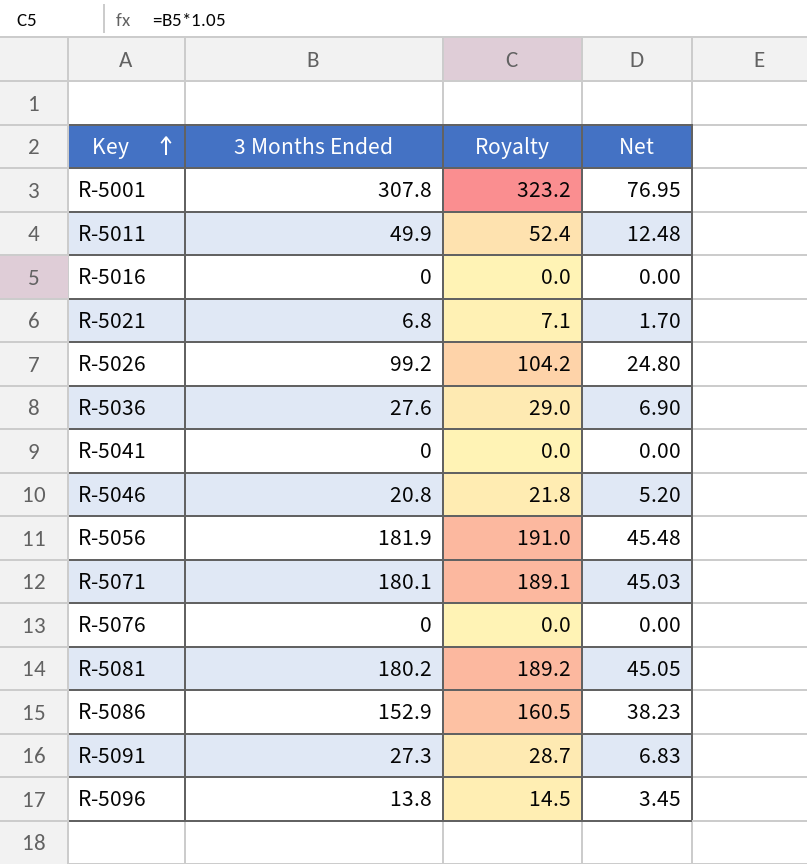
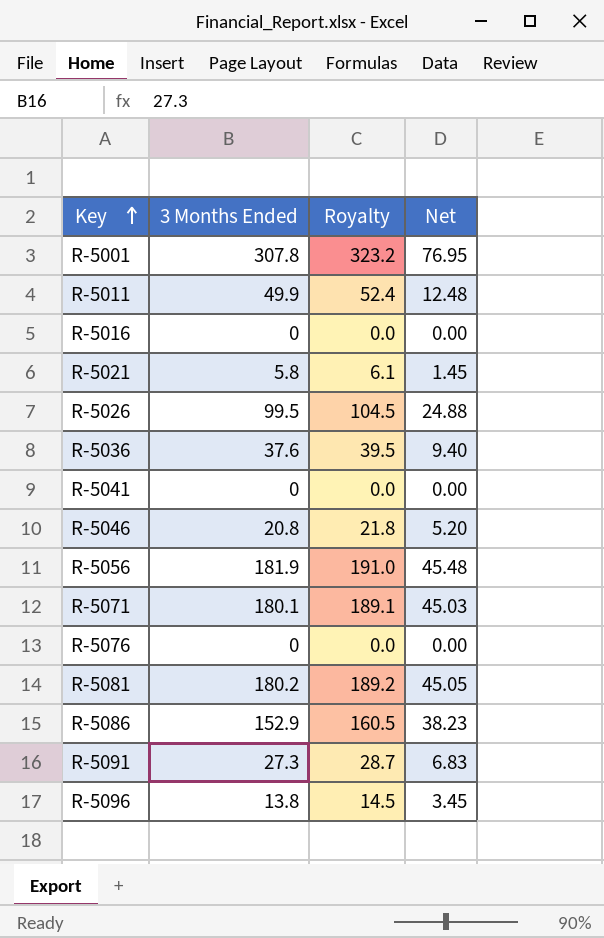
R-5021 | 3 Months Ended: 6.8 -> 5.8
R-5021 | Royalty: 7.1 -> 6.1
R-5021 | Net: 1.70 -> 1.45
R-5026 | 3 Months Ended: 99.2 -> 99.5
R-5026 | Royalty: 104.2 -> 104.5
R-5026 | Net: 24.80 -> 24.88
R-5036 | 3 Months Ended: 27.6 -> 37.6
R-5036 | Royalty: 29.0 -> 39.5
R-5036 | Net: 6.90 -> 9.40

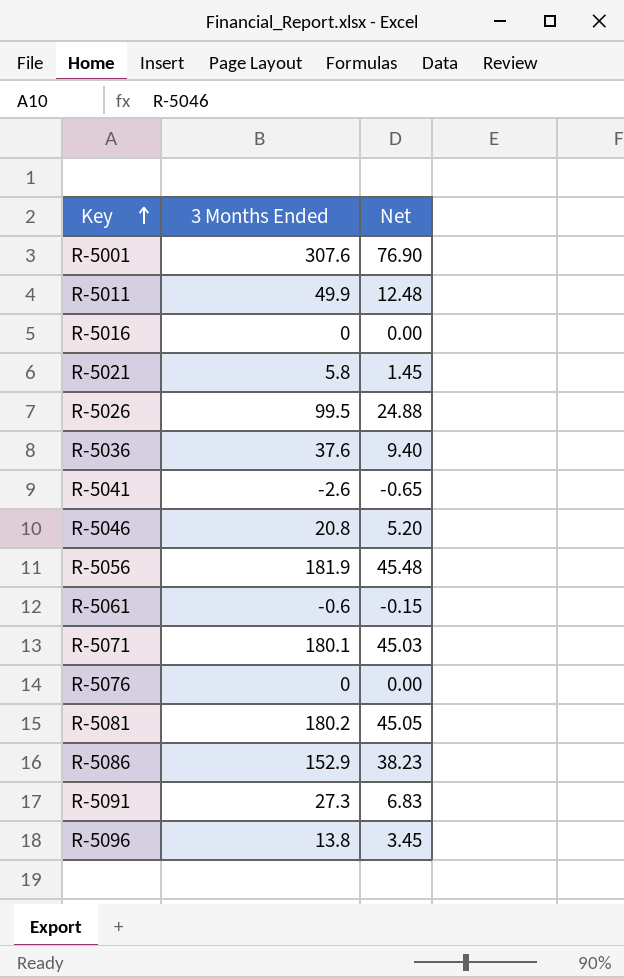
column Royalty | formula: [3 Months Ended] * 1.05 -> none
R-5001 | 3 Months Ended: 307.8 -> 307.6
R-5001 | Net: 76.95 -> 76.90
R-5041 | 3 Months Ended: 0 -> -2.6
R-5041 | Net: 0.00 -> -0.65
row R-5061: none -> -0.6 | -0.15

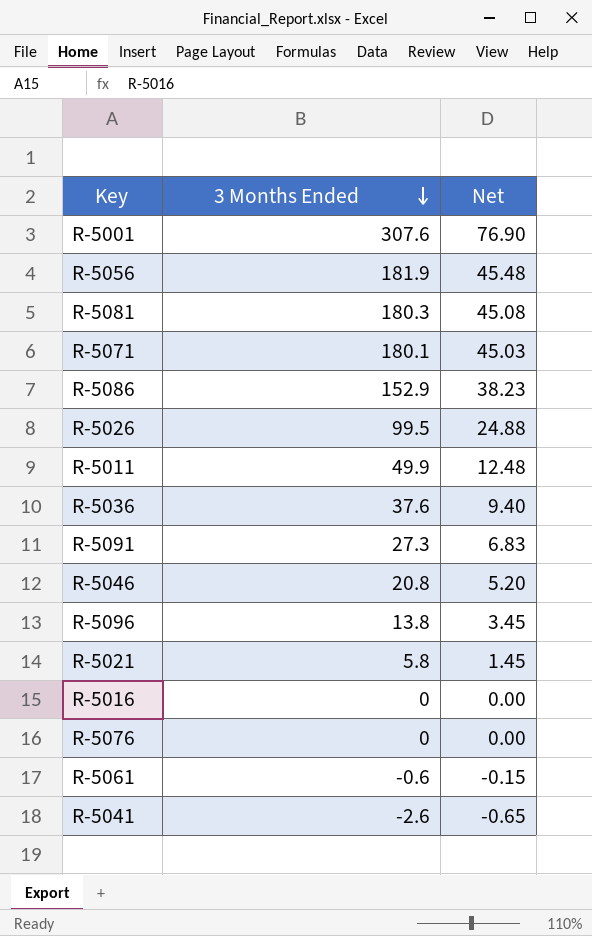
row order: Key ascending -> 3 Months Ended descending
R-5081 | 3 Months Ended: 180.2 -> 180.3
R-5081 | Net: 45.05 -> 45.08

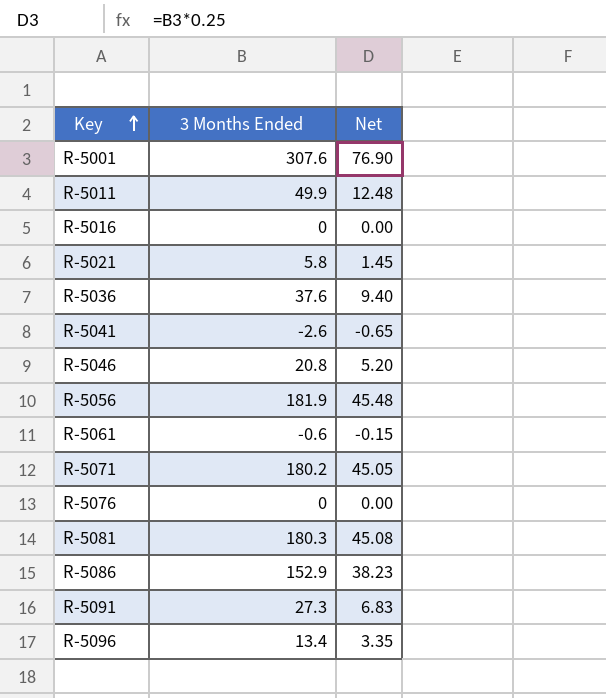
row order: 3 Months Ended descending -> Key ascending
row R-5026: 99.5 | 24.88 -> none
R-5071 | 3 Months Ended: 180.1 -> 180.2
R-5071 | Net: 45.03 -> 45.05
R-5096 | 3 Months Ended: 13.8 -> 13.4
R-5096 | Net: 3.45 -> 3.35

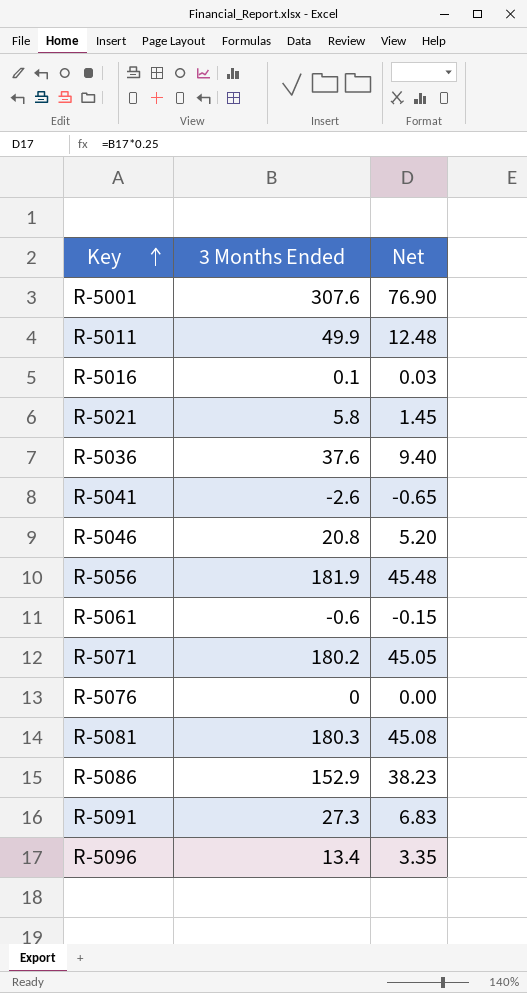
R-5016 | 3 Months Ended: 0 -> 0.1
R-5016 | Net: 0.00 -> 0.03

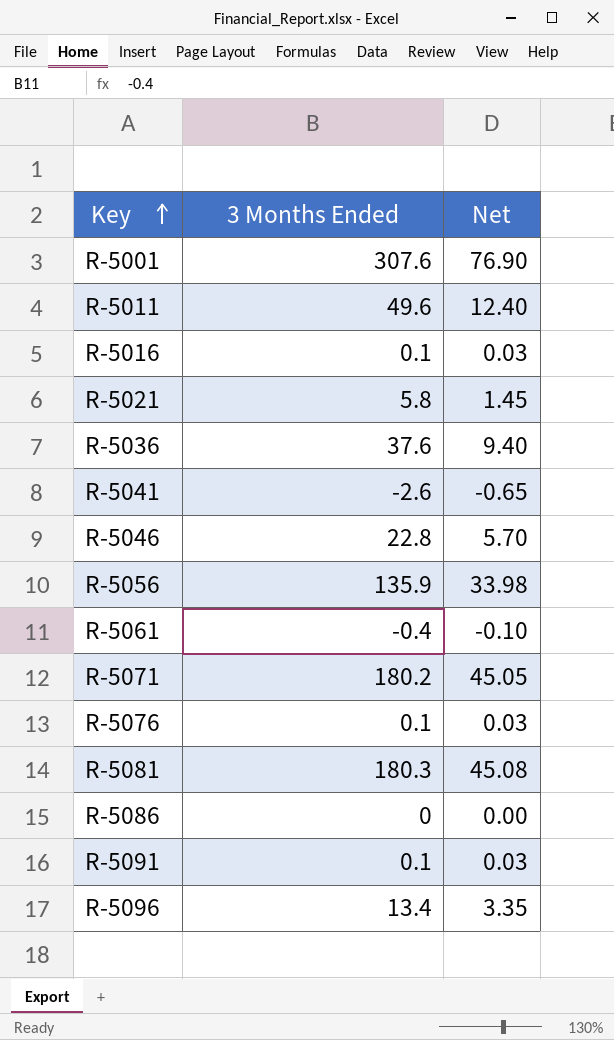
R-5011 | 3 Months Ended: 49.9 -> 49.6
R-5011 | Net: 12.48 -> 12.40
R-5046 | 3 Months Ended: 20.8 -> 22.8
R-5046 | Net: 5.20 -> 5.70
R-5056 | 3 Months Ended: 181.9 -> 135.9
R-5056 | Net: 45.48 -> 33.98
R-5061 | 3 Months Ended: -0.6 -> -0.4
R-5061 | Net: -0.15 -> -0.10
R-5076 | 3 Months Ended: 0 -> 0.1
R-5076 | Net: 0.00 -> 0.03
R-5086 | 3 Months Ended: 152.9 -> 0
R-5086 | Net: 38.23 -> 0.00
R-5091 | 3 Months Ended: 27.3 -> 0.1
R-5091 | Net: 6.83 -> 0.03

